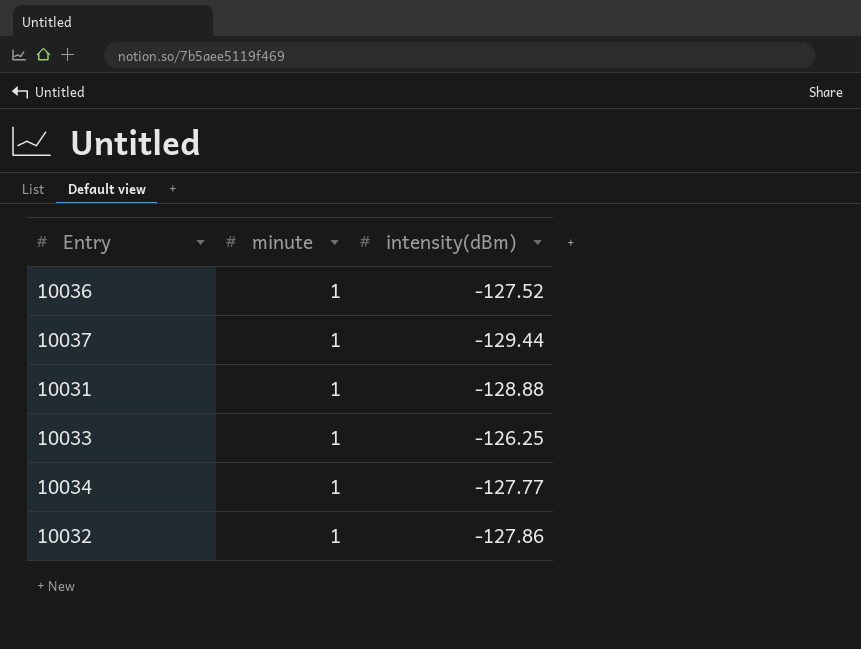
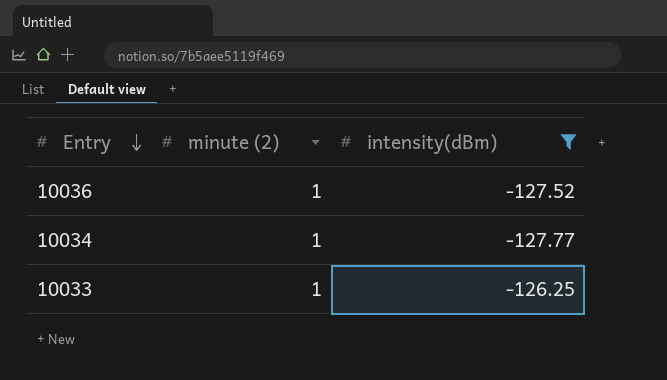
filter: none -> intensity(dBm) >= -127.77
row order: none -> Entry descending
column name: minute -> minute (2)

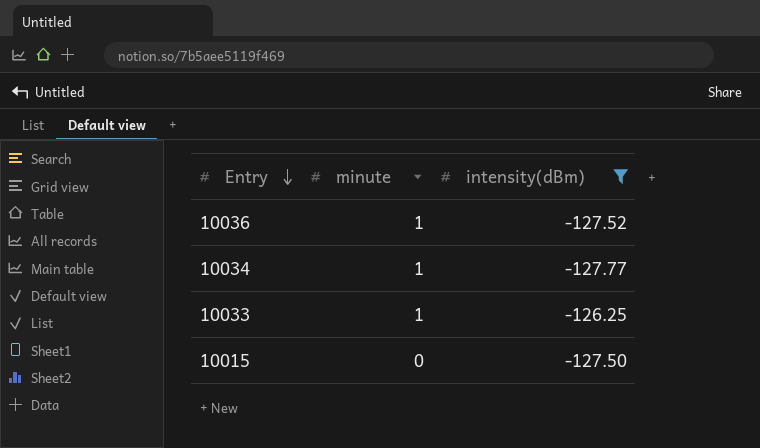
column name: minute (2) -> minute
row 10015: none -> 0 | -127.50

